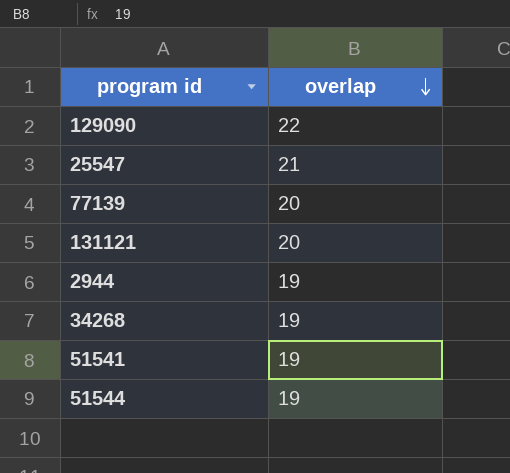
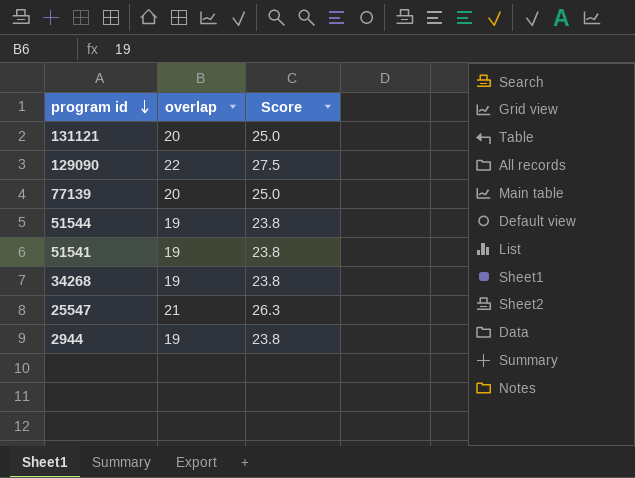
row order: overlap descending -> program id descending
column Score | formula: none -> [overlap] * 1.25

